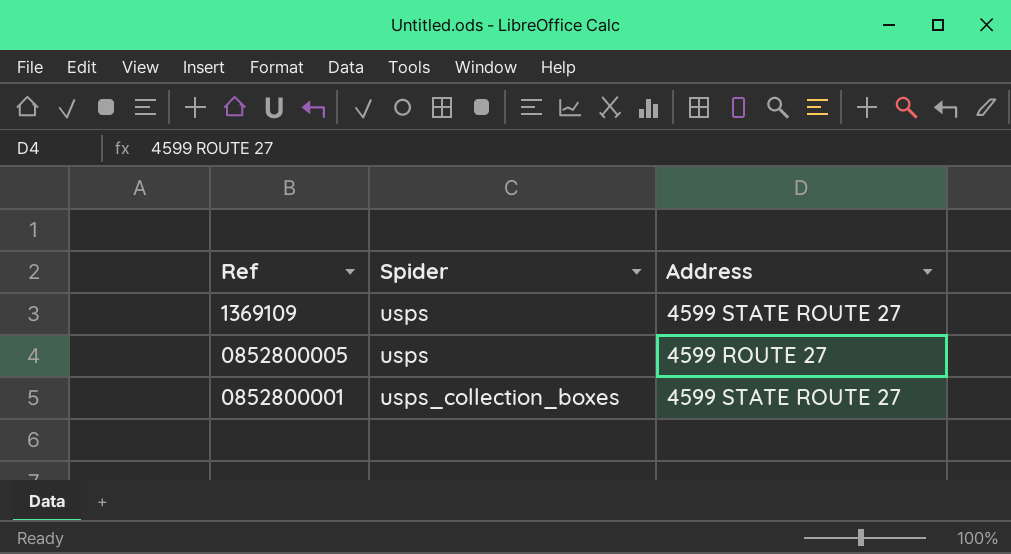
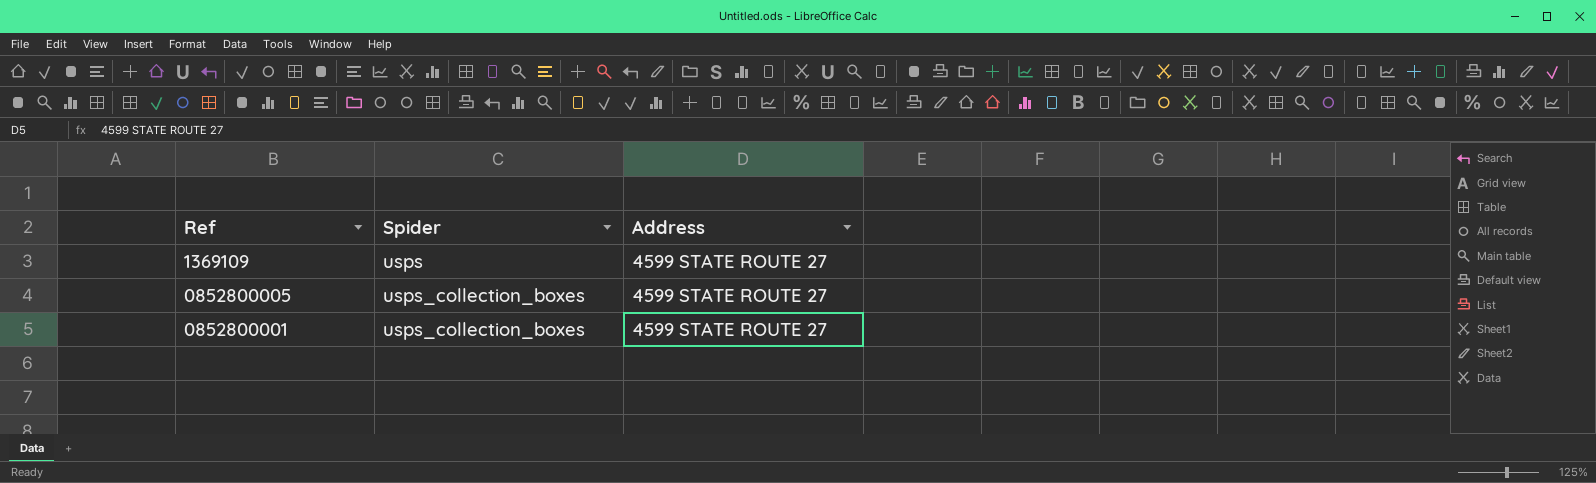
0852800005 | Spider: usps -> usps_collection_boxes
0852800005 | Address: 4599 ROUTE 27 -> 4599 STATE ROUTE 27

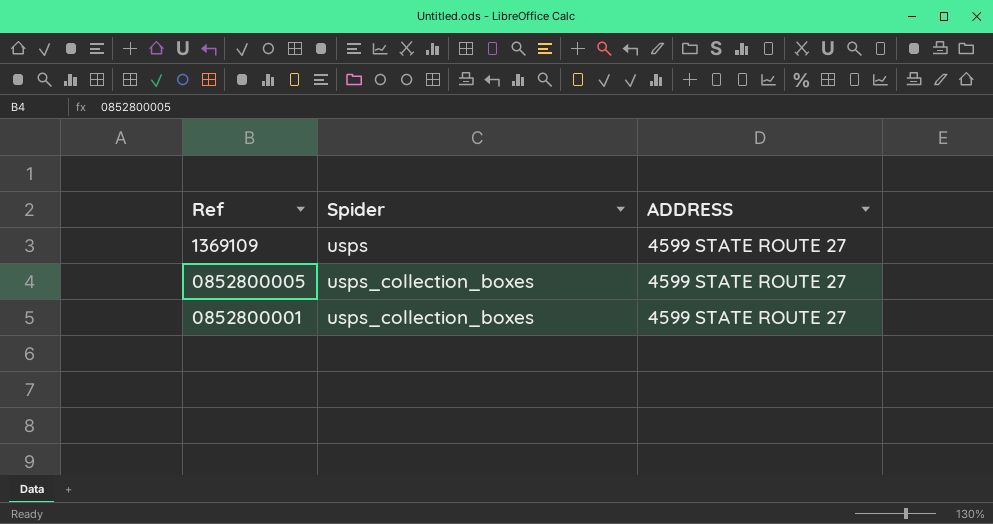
column name: Address -> ADDRESS

